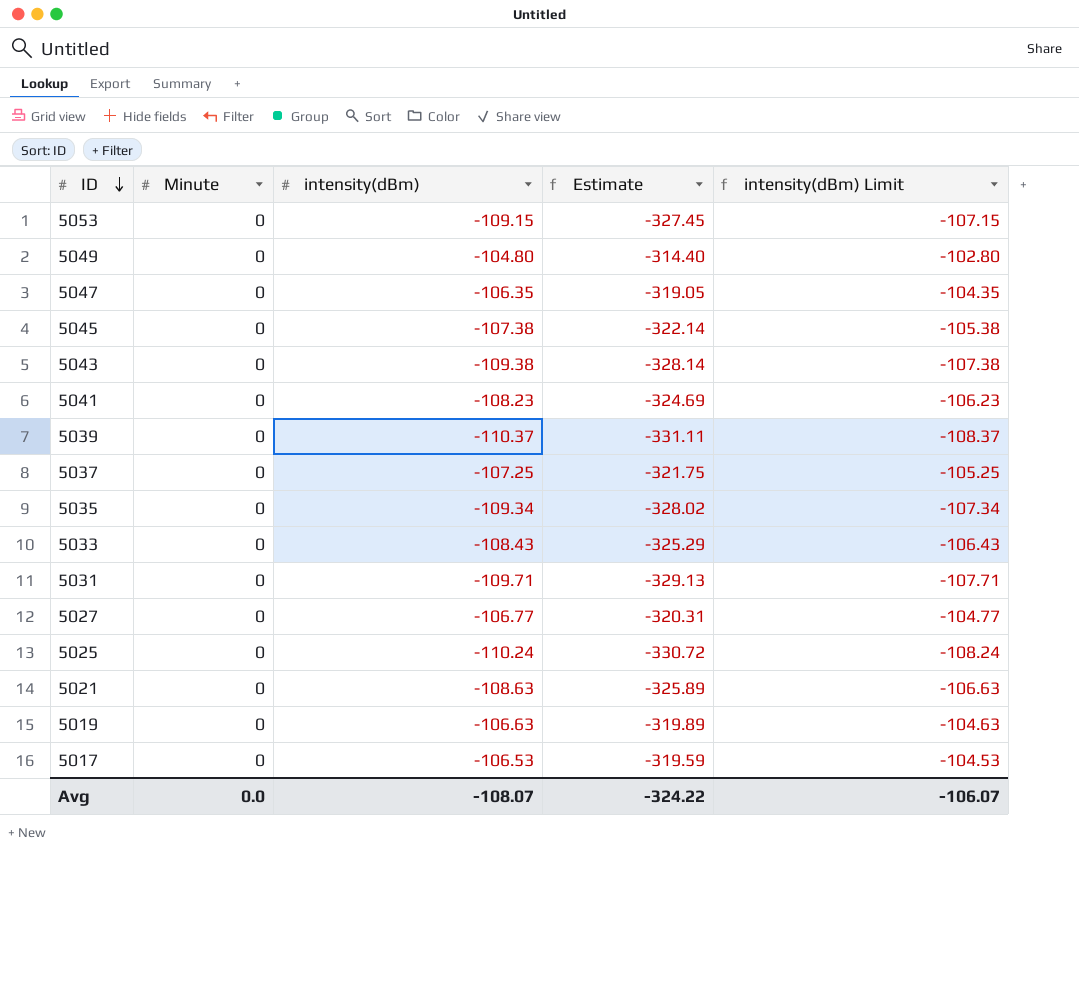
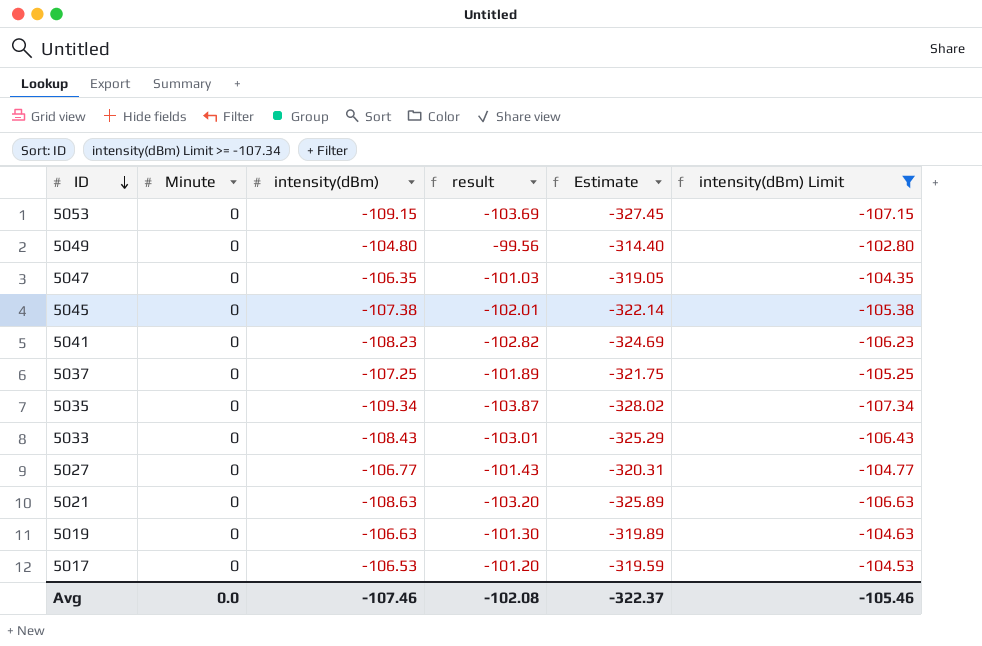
filter: none -> intensity(dBm) Limit >= -107.34
column result | formula: none -> [intensity(dBm)] * 0.95
Avg | intensity(dBm): -108.07 -> -107.46
Avg | Estimate: -324.22 -> -322.37
Avg | intensity(dBm) Limit: -106.07 -> -105.46

